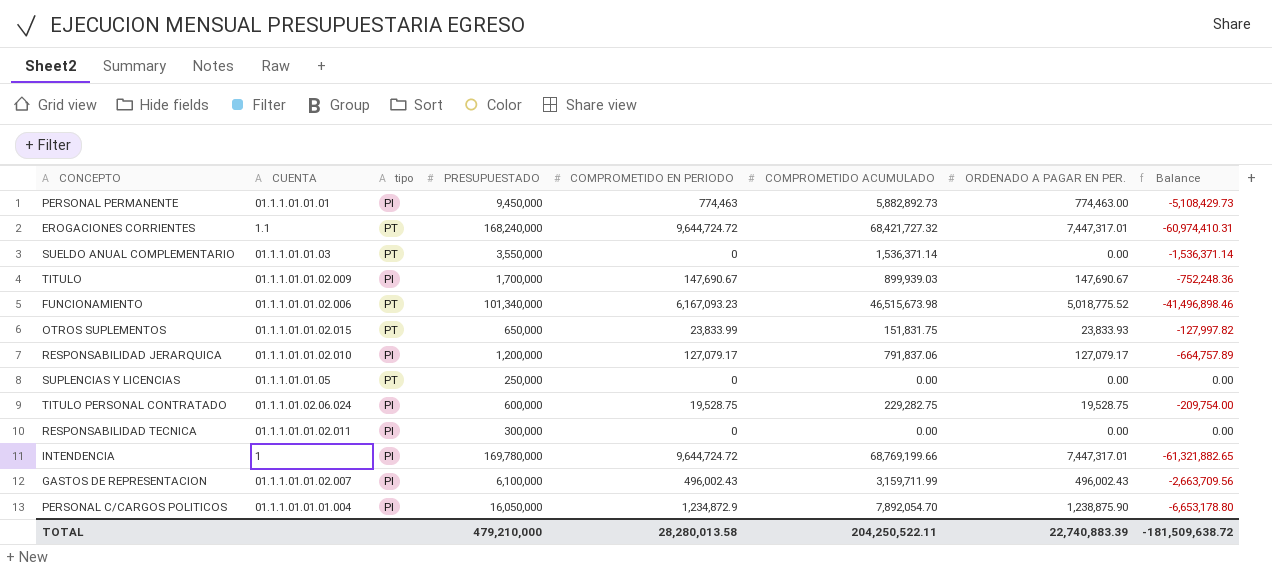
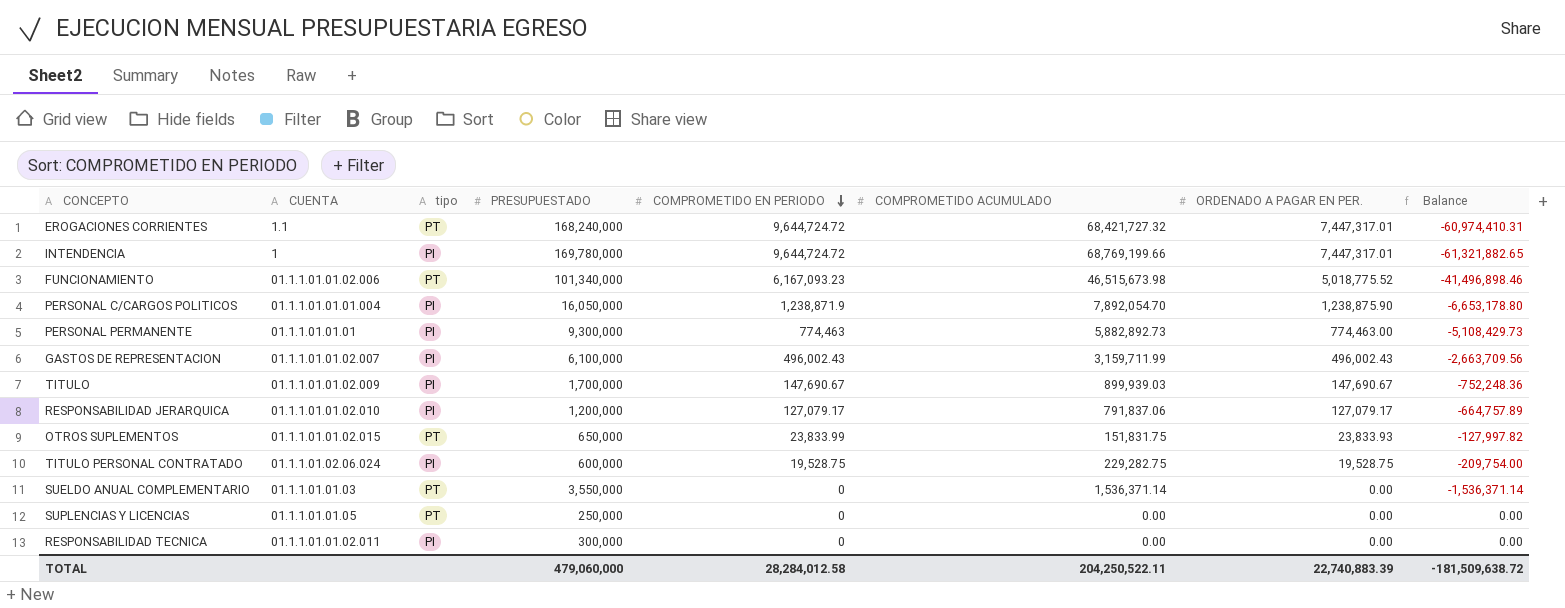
row order: none -> COMPROMETIDO EN PERIODO descending
PERSONAL C/CARGOS POLITICOS | COMPROMETIDO EN PERIODO: 1,234,872.9 -> 1,238,871.9
PERSONAL PERMANENTE | PRESUPUESTADO: 9,450,000 -> 9,300,000
TOTAL | PRESUPUESTADO: 479,210,000 -> 479,060,000
TOTAL | COMPROMETIDO EN PERIODO: 28,280,013.58 -> 28,284,012.58

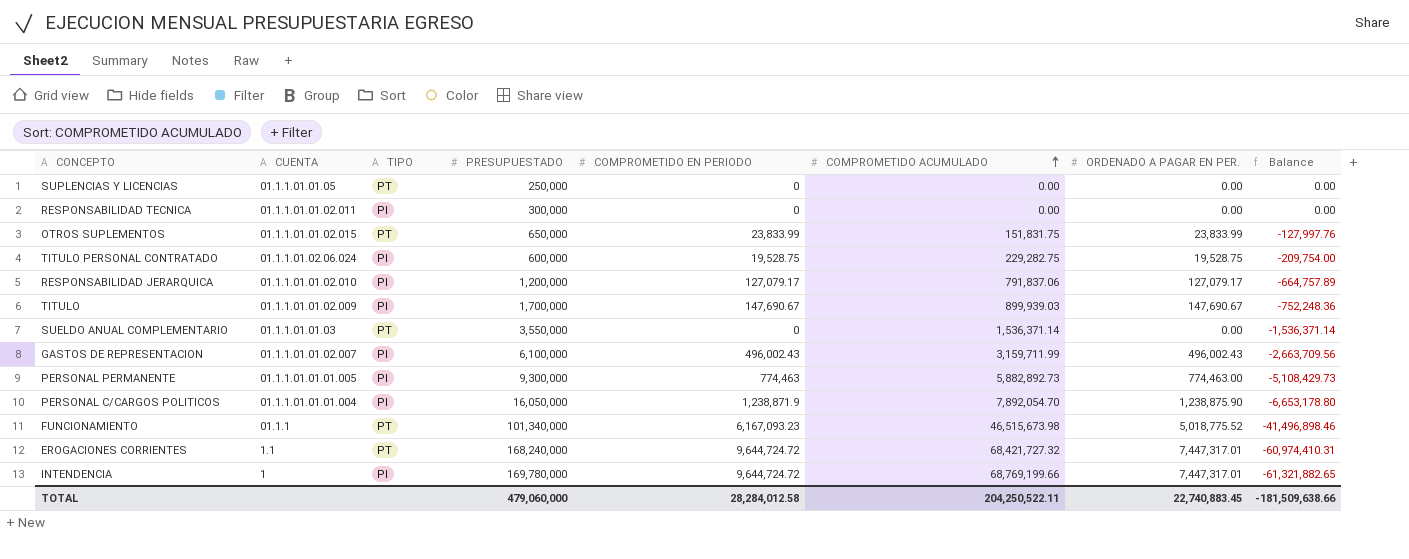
row order: COMPROMETIDO EN PERIODO descending -> COMPROMETIDO ACUMULADO ascending
column name: tipo -> TIPO
OTROS SUPLEMENTOS | ORDENADO A PAGAR EN PER.: 23,833.93 -> 23,833.99
OTROS SUPLEMENTOS | Balance: -127,997.82 -> -127,997.76
PERSONAL PERMANENTE | CUENTA: 01.1.1.01.01.01 -> 01.1.1.01.01.01.005
FUNCIONAMIENTO | CUENTA: 01.1.1.01.01.02.006 -> 01.1.1
TOTAL | ORDENADO A PAGAR EN PER.: 22,740,883.39 -> 22,740,883.45
TOTAL | Balance: -181,509,638.72 -> -181,509,638.66

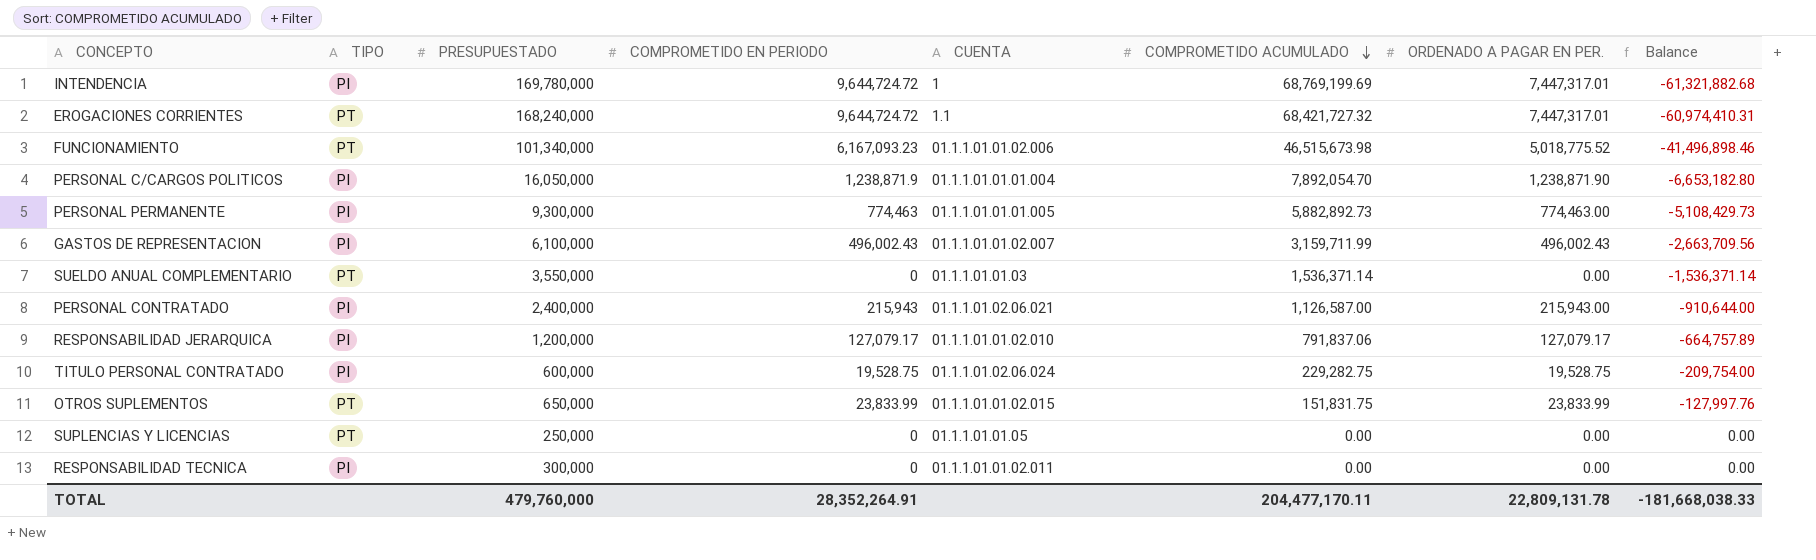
row order: COMPROMETIDO ACUMULADO ascending -> COMPROMETIDO ACUMULADO descending
column CUENTA | position: 2 -> 5
row TITULO: 01.1.1.01.01.02.009 | PI | 1,700,000 | 147,690.67 | 899,939.03 | 147,690.67 | -752,248.36 -> none
INTENDENCIA | COMPROMETIDO ACUMULADO: 68,769,199.66 -> 68,769,199.69
INTENDENCIA | Balance: -61,321,882.65 -> -61,321,882.68
FUNCIONAMIENTO | CUENTA: 01.1.1 -> 01.1.1.01.01.02.006
PERSONAL C/CARGOS POLITICOS | ORDENADO A PAGAR EN PER.: 1,238,875.90 -> 1,238,871.90
PERSONAL C/CARGOS POLITICOS | Balance: -6,653,178.80 -> -6,653,182.80
row PERSONAL CONTRATADO: none -> PI | 2,400,000 | 215,943 | 01.1.1.01.02.06.021 | 1,126,587.00 | 215,943.00 | -910,644.00
TOTAL | PRESUPUESTADO: 479,060,000 -> 479,760,000
TOTAL | COMPROMETIDO EN PERIODO: 28,284,012.58 -> 28,352,264.91
TOTAL | COMPROMETIDO ACUMULADO: 204,250,522.11 -> 204,477,170.11
TOTAL | ORDENADO A PAGAR EN PER.: 22,740,883.45 -> 22,809,131.78
TOTAL | Balance: -181,509,638.66 -> -181,668,038.33

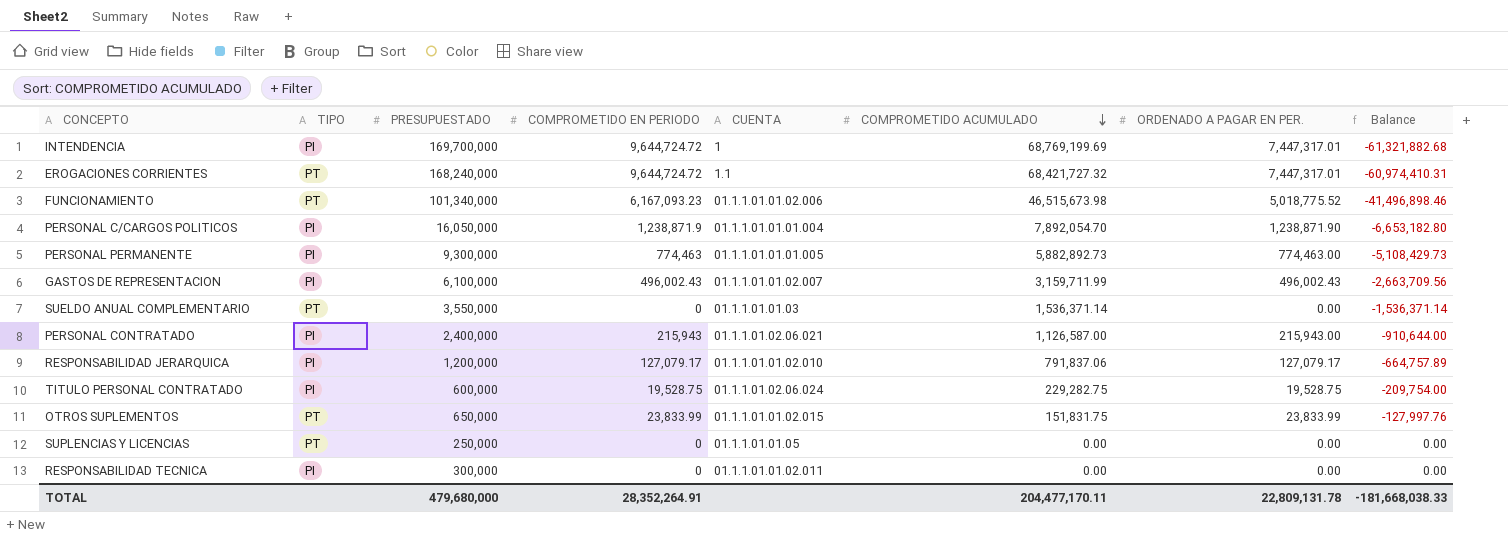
INTENDENCIA | PRESUPUESTADO: 169,780,000 -> 169,700,000
TOTAL | PRESUPUESTADO: 479,760,000 -> 479,680,000

